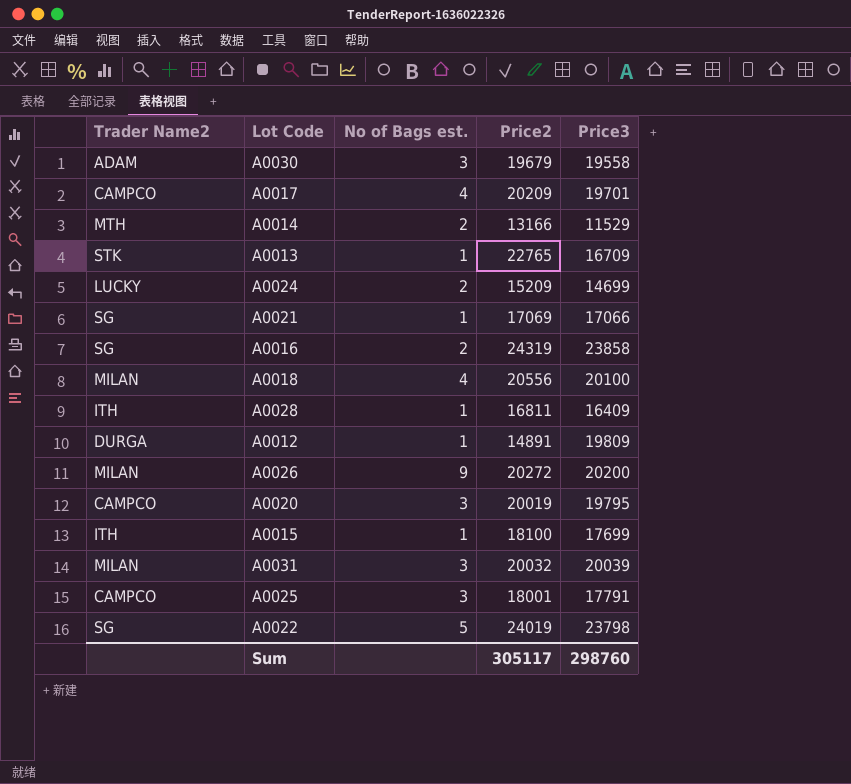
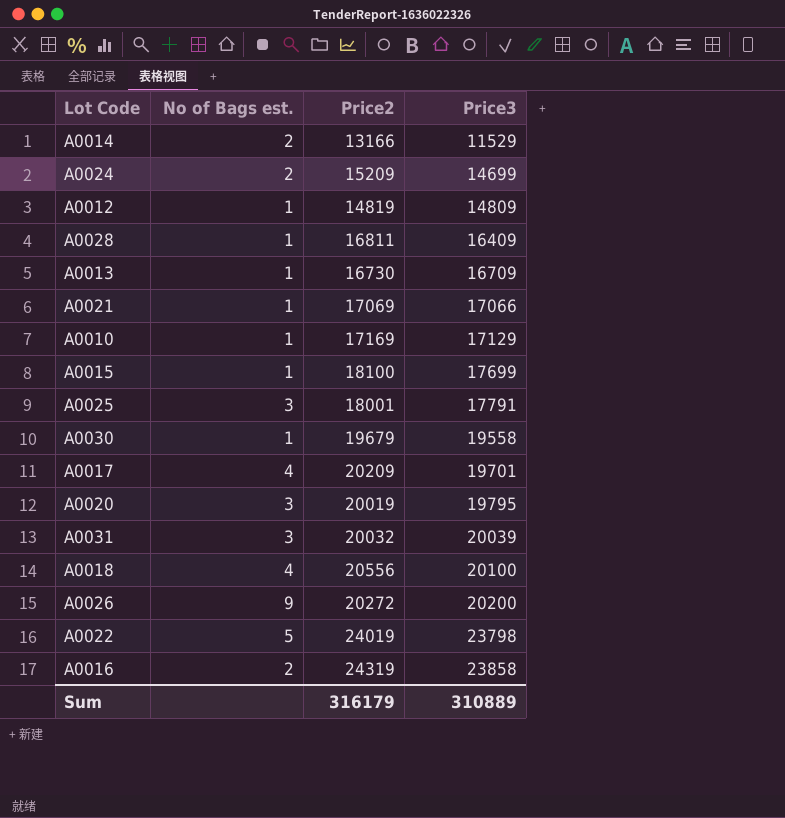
row order: none -> Price3 ascending
column Trader Name2 | position: 1 -> none
A0012 | Price2: 14891 -> 14819
A0012 | Price3: 19809 -> 14809
A0013 | Price2: 22765 -> 16730
row A0010: none -> 1 | 17169 | 17129
A0030 | No of Bags est.: 3 -> 1
Sum | Price2: 305117 -> 316179
Sum | Price3: 298760 -> 310889

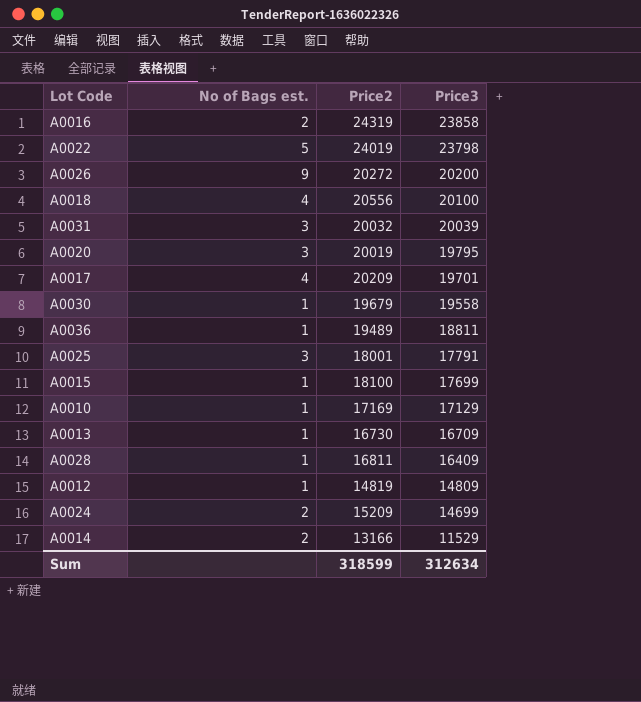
row order: Price3 ascending -> Price3 descending
row A0021: 1 | 17069 | 17066 -> none
row A0036: none -> 1 | 19489 | 18811
Sum | Price2: 316179 -> 318599
Sum | Price3: 310889 -> 312634

